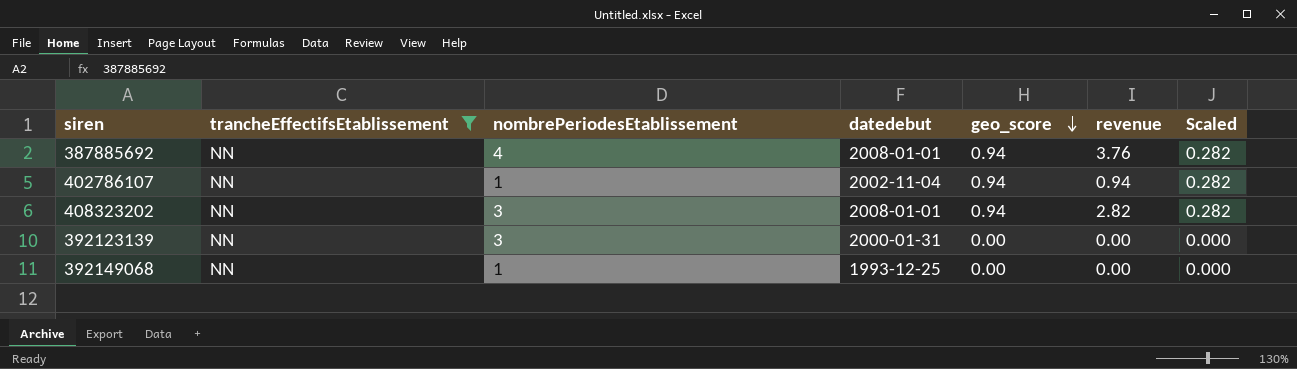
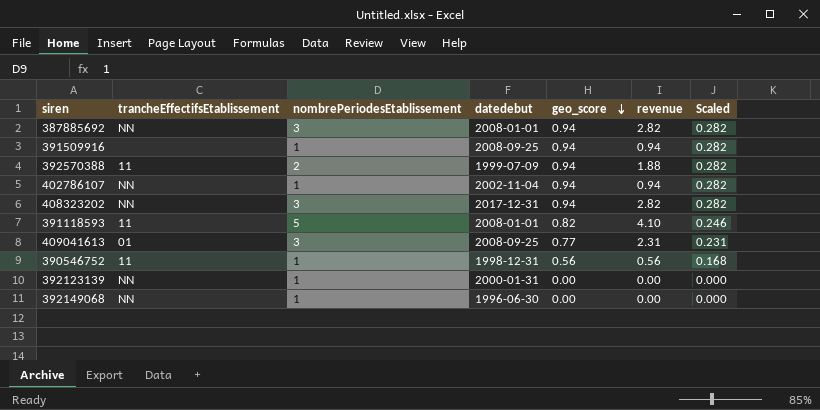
filter: trancheEffectifsEtablissement = NN -> none
387885692 | nombrePeriodesEtablissement: 4 -> 3
387885692 | revenue: 3.76 -> 2.82
408323202 | datedebut: 2008-01-01 -> 2017-12-31
392123139 | nombrePeriodesEtablissement: 3 -> 1
392149068 | datedebut: 1993-12-25 -> 1996-06-30

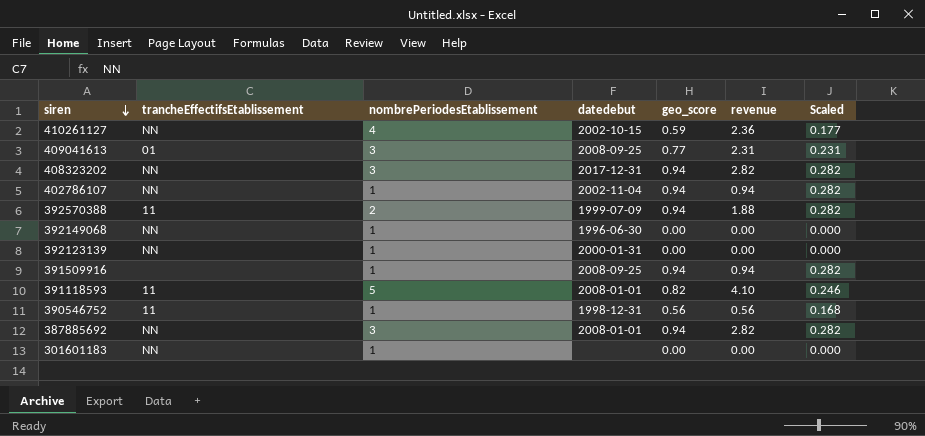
row order: geo_score descending -> siren descending
row 410261127: none -> NN | 4 | 2002-10-15 | 0.59 | 2.36 | 0.177
row 301601183: none -> NN | 1 | none | 0.00 | 0.00 | 0.000

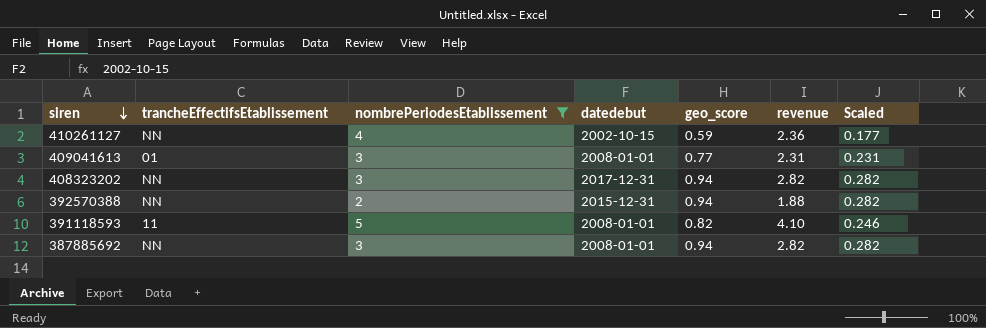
filter: none -> nombrePeriodesEtablissement != 1
409041613 | datedebut: 2008-09-25 -> 2008-01-01
392570388 | trancheEffectifsEtablissement: 11 -> NN
392570388 | datedebut: 1999-07-09 -> 2015-12-31

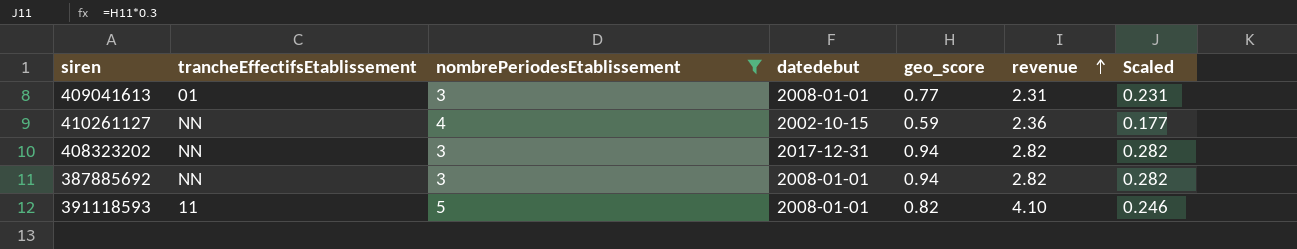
row order: siren descending -> revenue ascending
row 392570388: NN | 2 | 2015-12-31 | 0.94 | 1.88 | 0.282 -> none

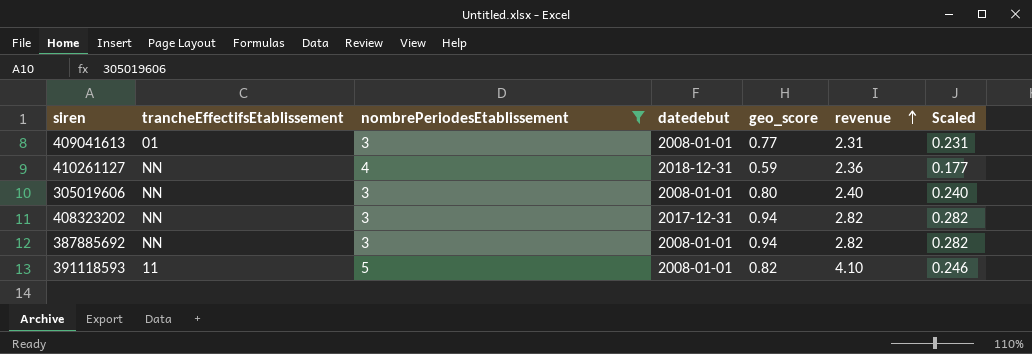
410261127 | datedebut: 2002-10-15 -> 2018-12-31
row 305019606: none -> NN | 3 | 2008-01-01 | 0.80 | 2.40 | 0.240

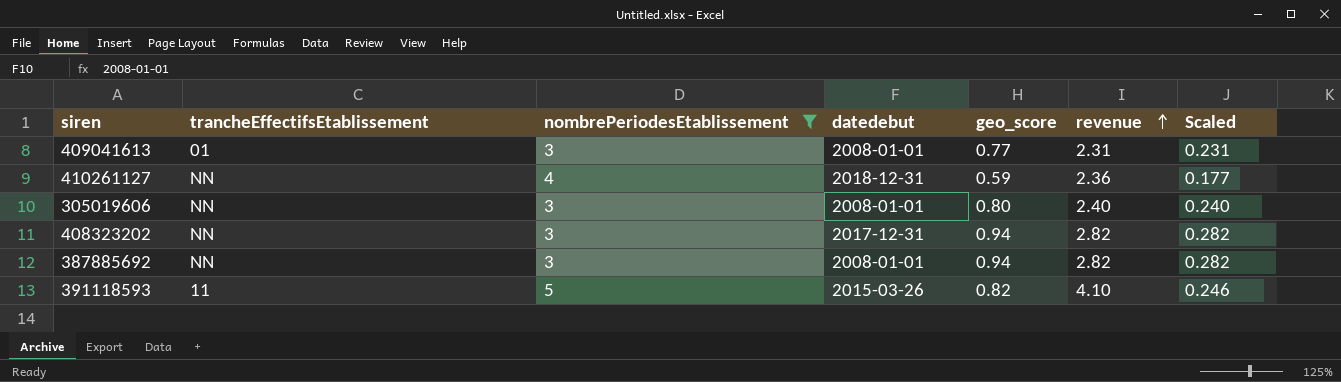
391118593 | datedebut: 2008-01-01 -> 2015-03-26

